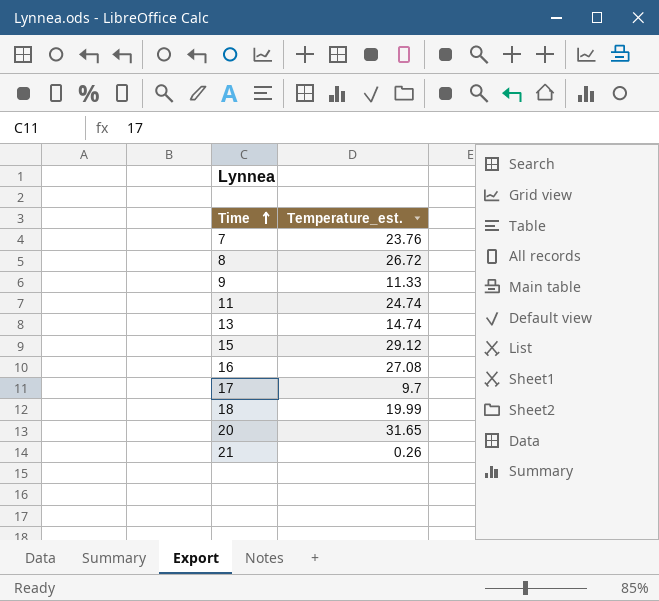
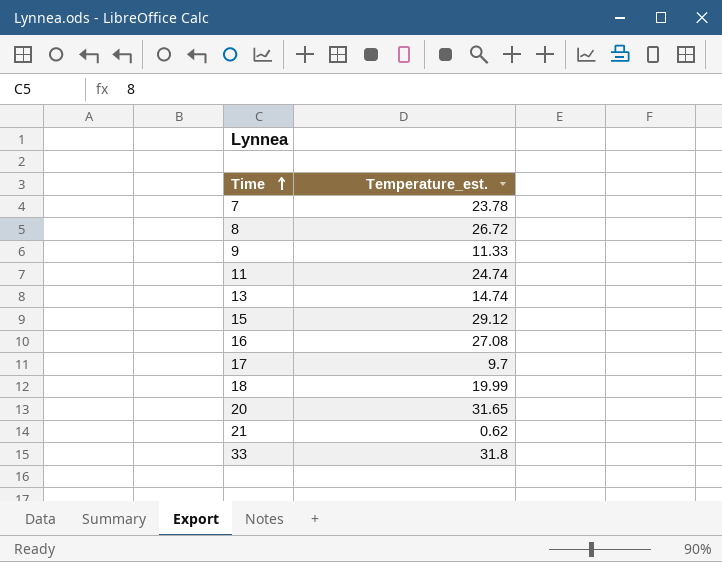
7 | Temperature_est.: 23.76 -> 23.78
21 | Temperature_est.: 0.26 -> 0.62
row 33: none -> 31.8

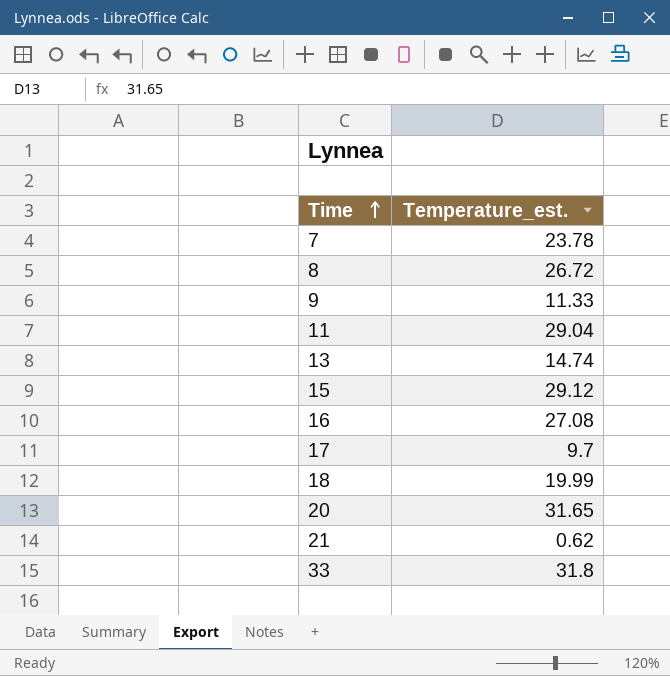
11 | Temperature_est.: 24.74 -> 29.04

